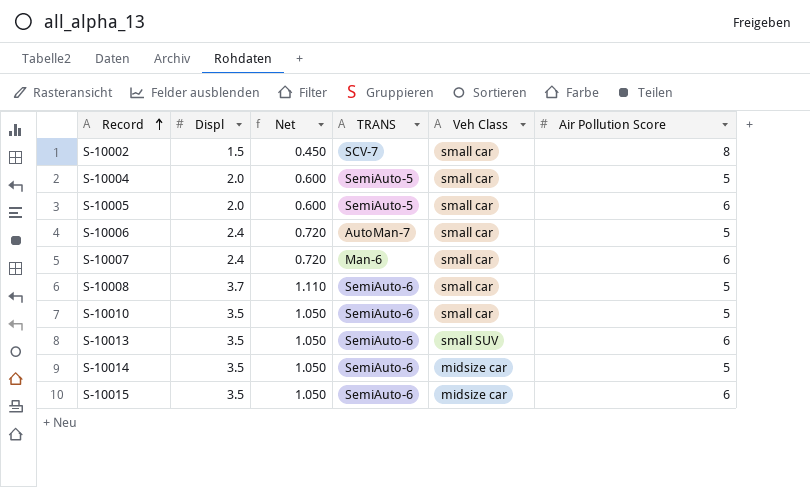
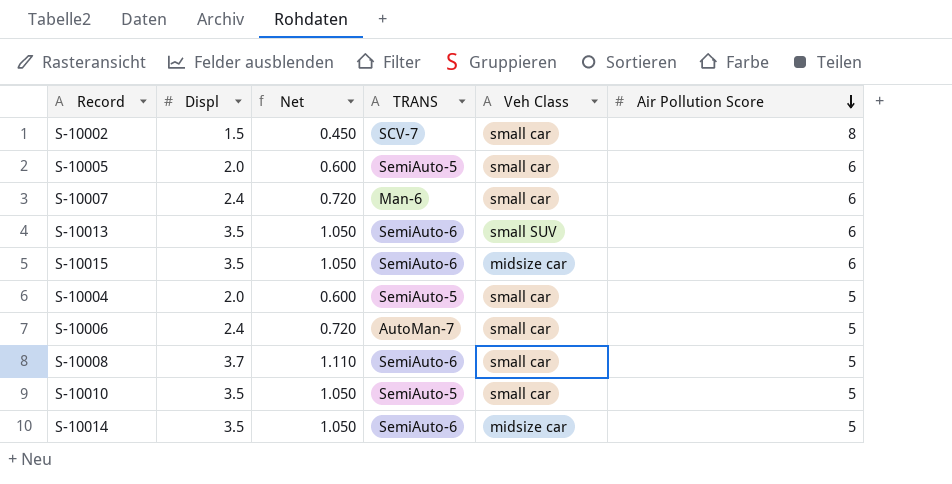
row order: Record ascending -> Air Pollution Score descending
S-10010 | TRANS: SemiAuto-6 -> SemiAuto-5

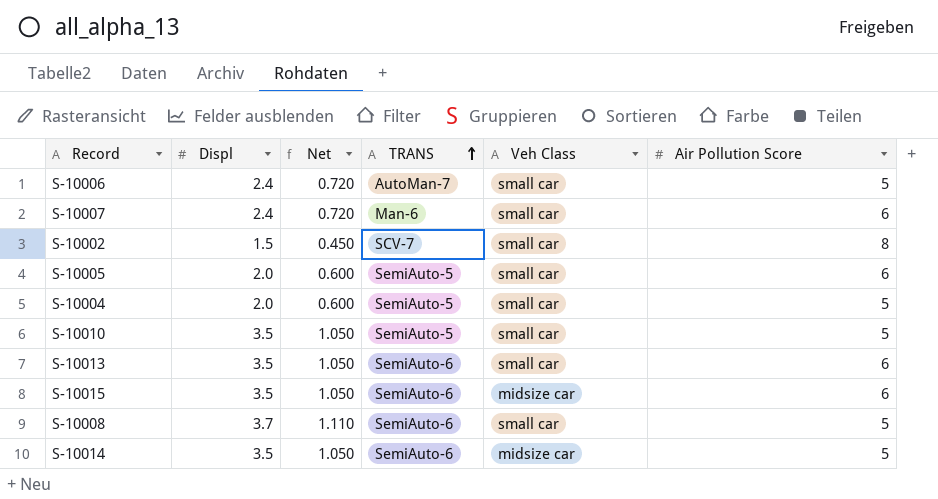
row order: Air Pollution Score descending -> TRANS ascending
S-10013 | Veh Class: small SUV -> small car

